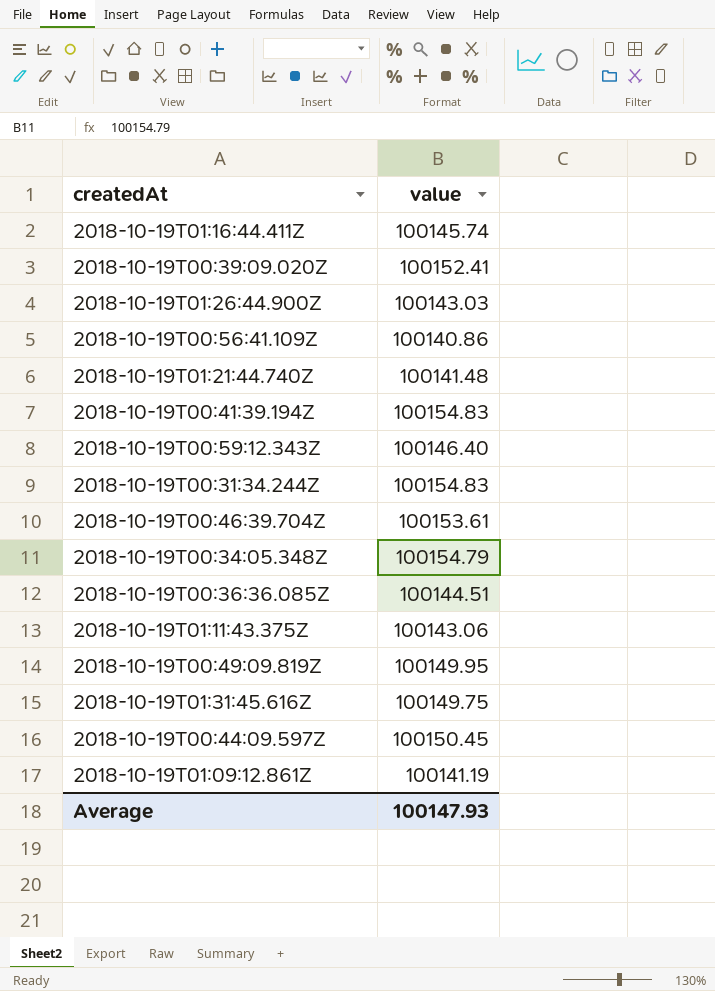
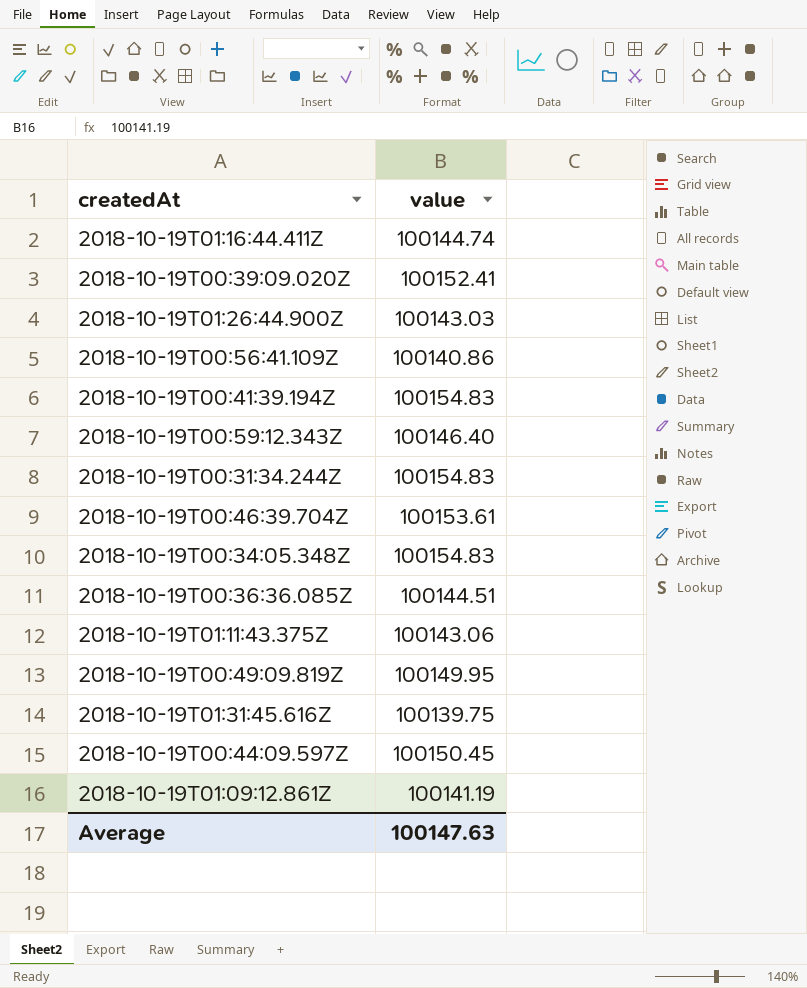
row 2018-10-19T01:21:44.740Z: 100141.48 -> none
2018-10-19T01:16:44.411Z | value: 100145.74 -> 100144.74
2018-10-19T00:34:05.348Z | value: 100154.79 -> 100154.83
2018-10-19T01:31:45.616Z | value: 100149.75 -> 100139.75
Average | value: 100147.93 -> 100147.63

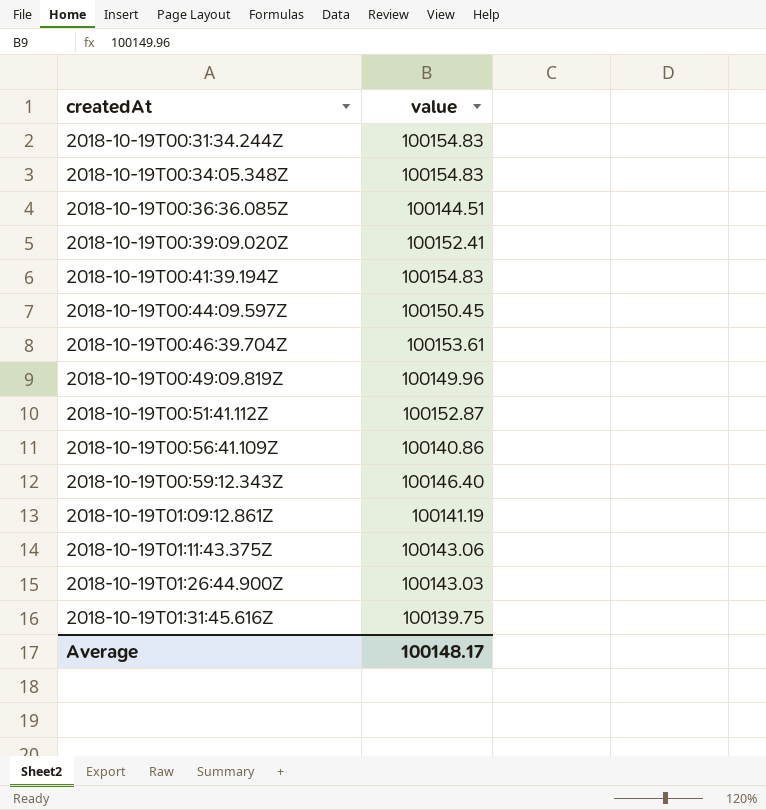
row order: none -> createdAt ascending
row 2018-10-19T01:16:44.411Z: 100144.74 -> none
2018-10-19T00:49:09.819Z | value: 100149.95 -> 100149.96
row 2018-10-19T00:51:41.112Z: none -> 100152.87
Average | value: 100147.63 -> 100148.17

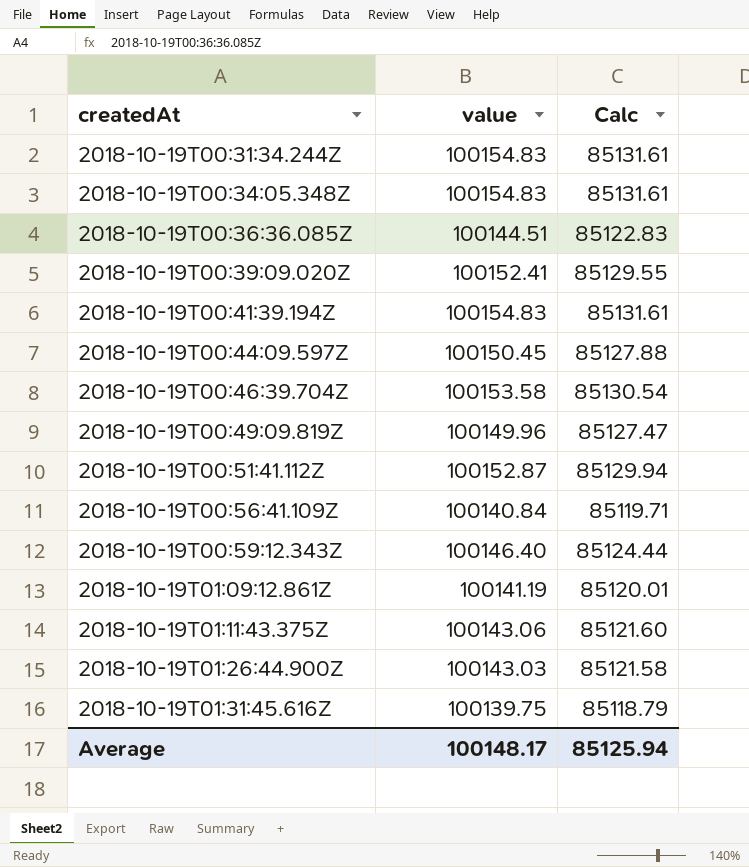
column Calc | formula: none -> [value] * 0.85
2018-10-19T00:46:39.704Z | value: 100153.61 -> 100153.58
2018-10-19T00:56:41.109Z | value: 100140.86 -> 100140.84

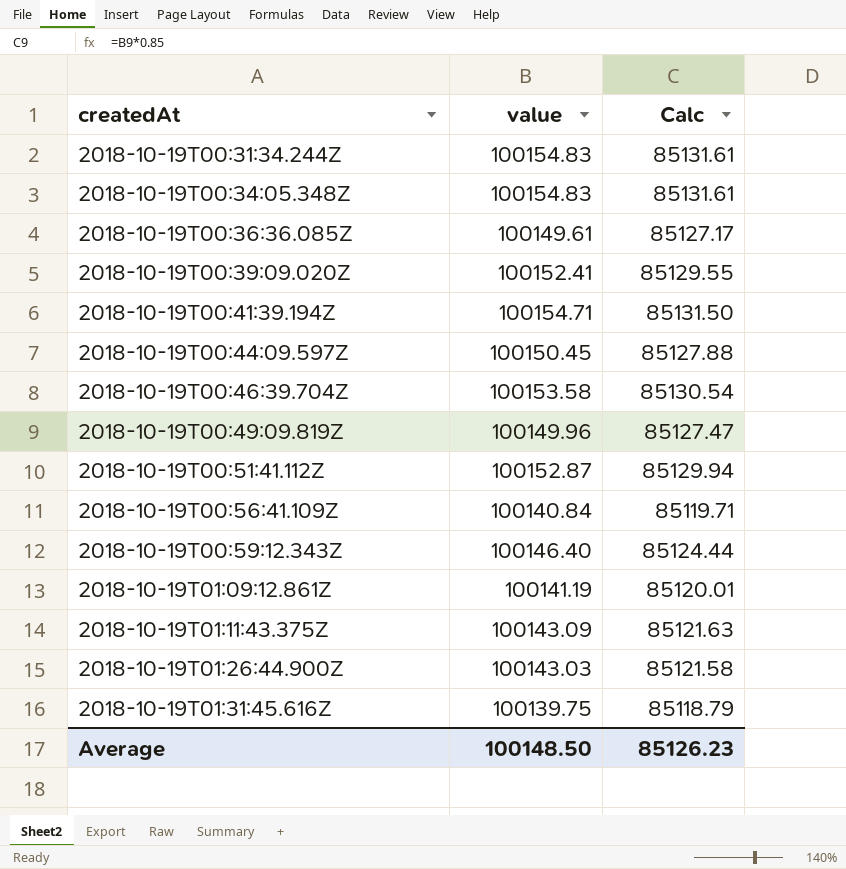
2018-10-19T00:36:36.085Z | value: 100144.51 -> 100149.61
2018-10-19T00:36:36.085Z | Calc: 85122.83 -> 85127.17
2018-10-19T00:41:39.194Z | value: 100154.83 -> 100154.71
2018-10-19T00:41:39.194Z | Calc: 85131.61 -> 85131.50
2018-10-19T01:11:43.375Z | value: 100143.06 -> 100143.09
2018-10-19T01:11:43.375Z | Calc: 85121.60 -> 85121.63
Average | value: 100148.17 -> 100148.50
Average | Calc: 85125.94 -> 85126.23

